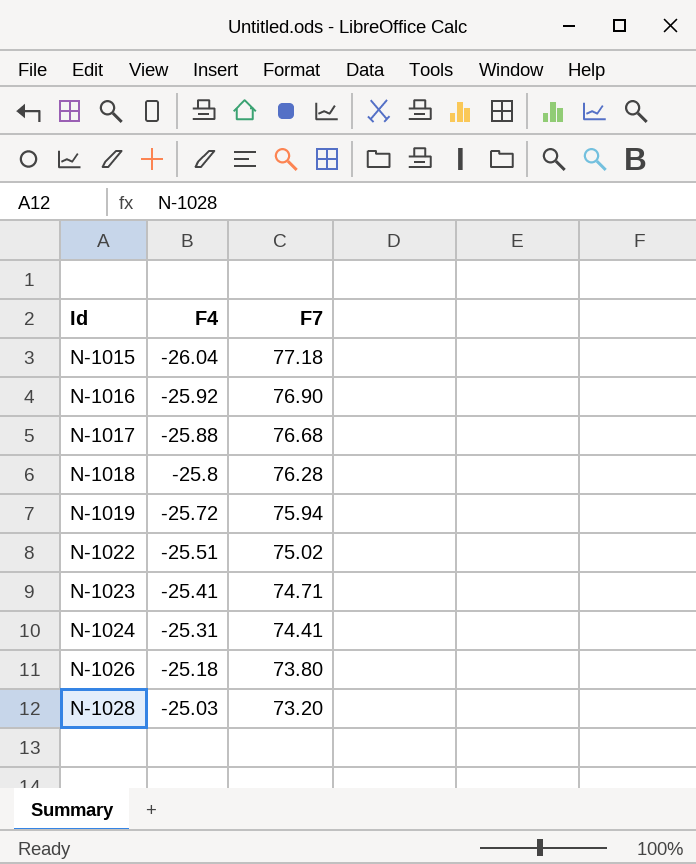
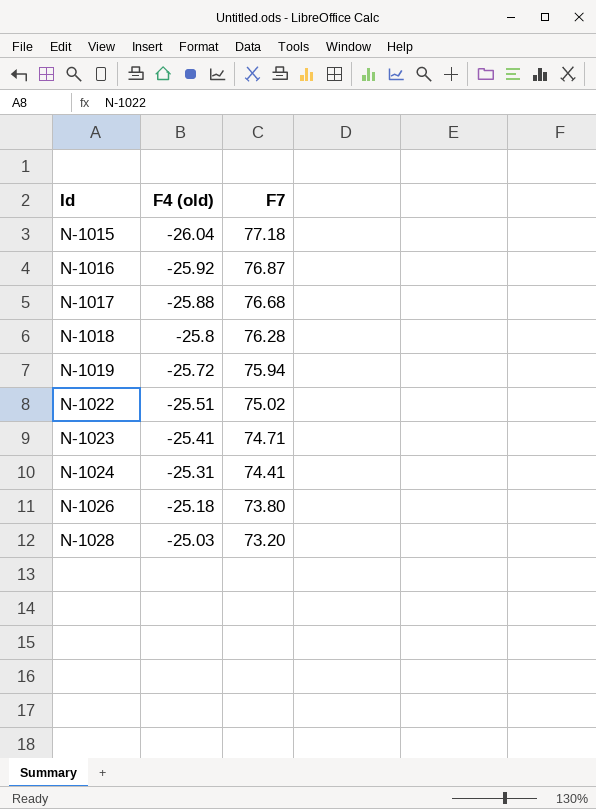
column name: F4 -> F4 (old)
N-1016 | F7: 76.90 -> 76.87

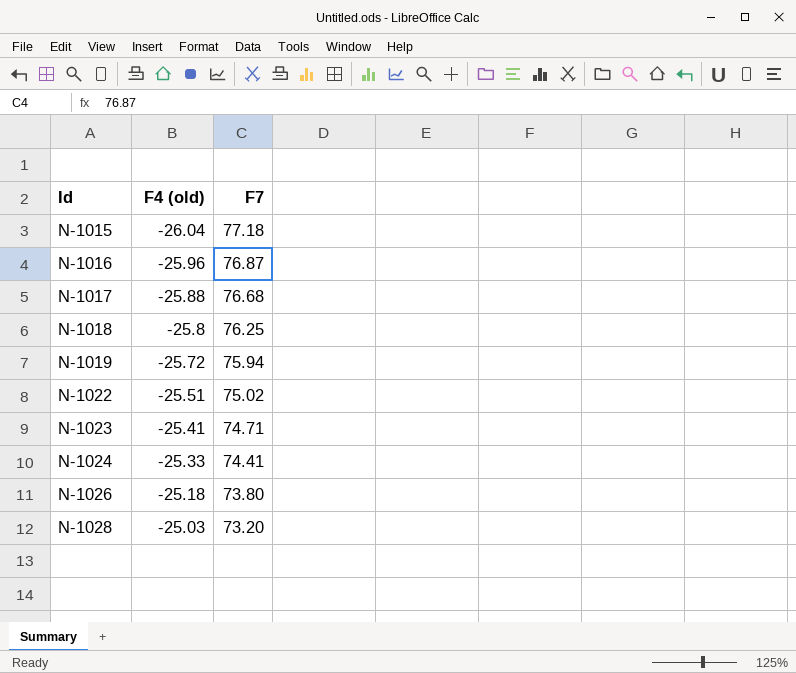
N-1016 | F4 (old): -25.92 -> -25.96
N-1018 | F7: 76.28 -> 76.25
N-1024 | F4 (old): -25.31 -> -25.33

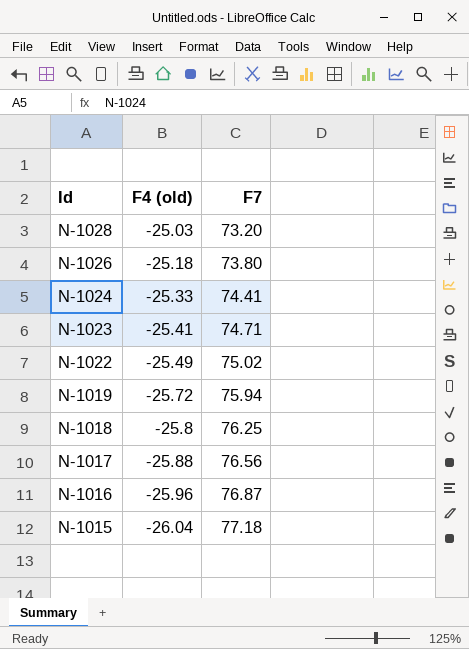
row order: Id ascending -> Id descending
N-1022 | F4 (old): -25.51 -> -25.49
N-1017 | F7: 76.68 -> 76.56

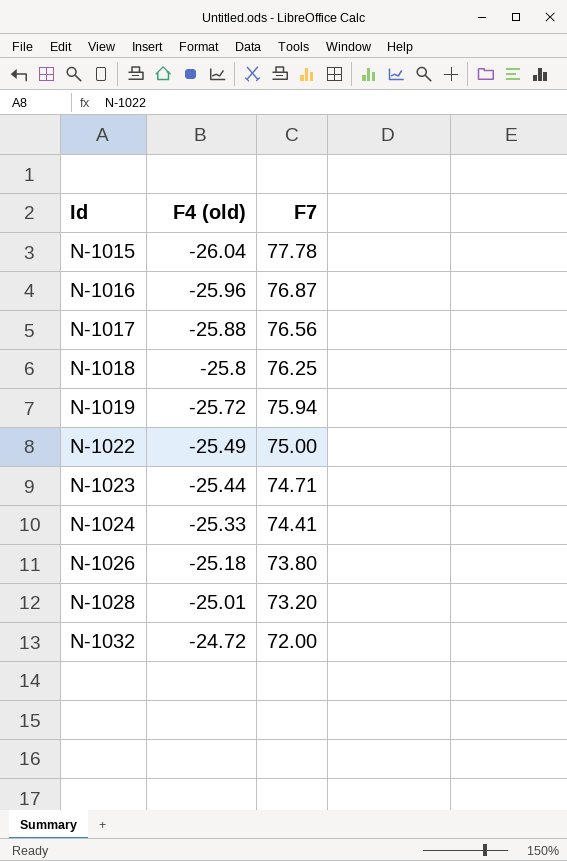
row order: Id descending -> Id ascending
N-1015 | F7: 77.18 -> 77.78
N-1022 | F7: 75.02 -> 75.00
N-1023 | F4 (old): -25.41 -> -25.44
N-1028 | F4 (old): -25.03 -> -25.01
row N-1032: none -> -24.72 | 72.00

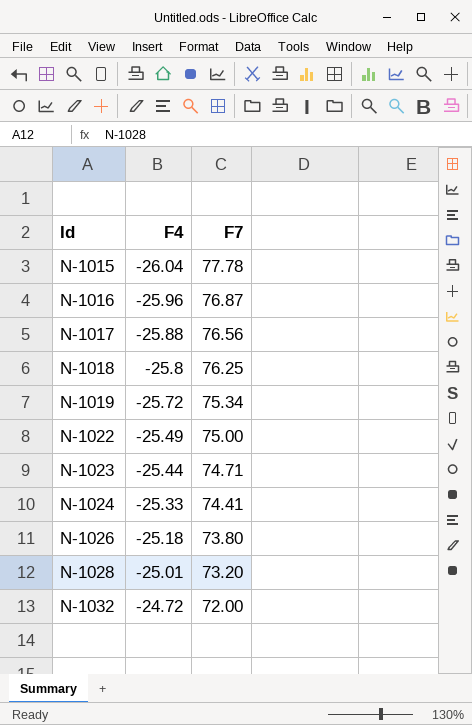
column name: F4 (old) -> F4
N-1019 | F7: 75.94 -> 75.34

